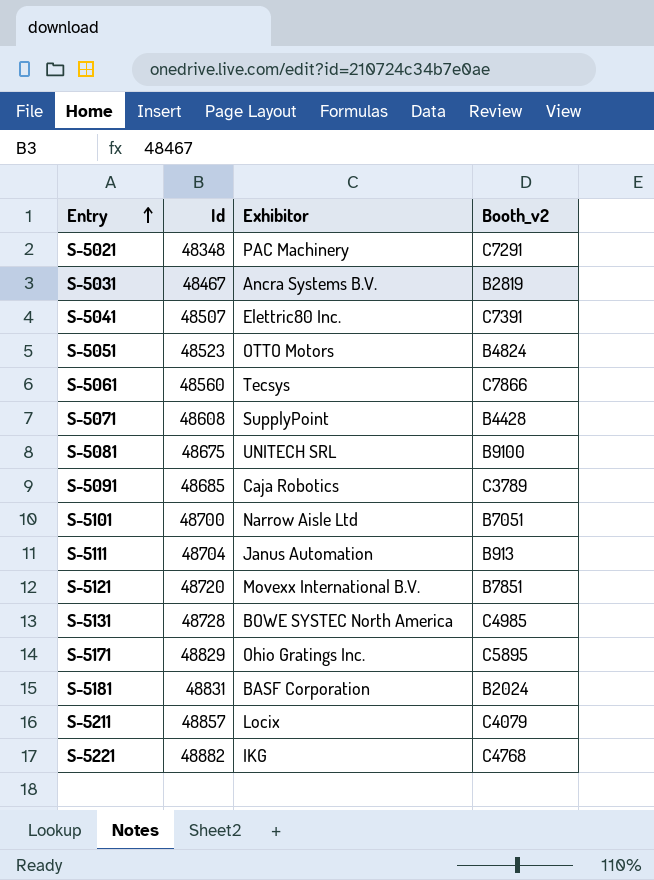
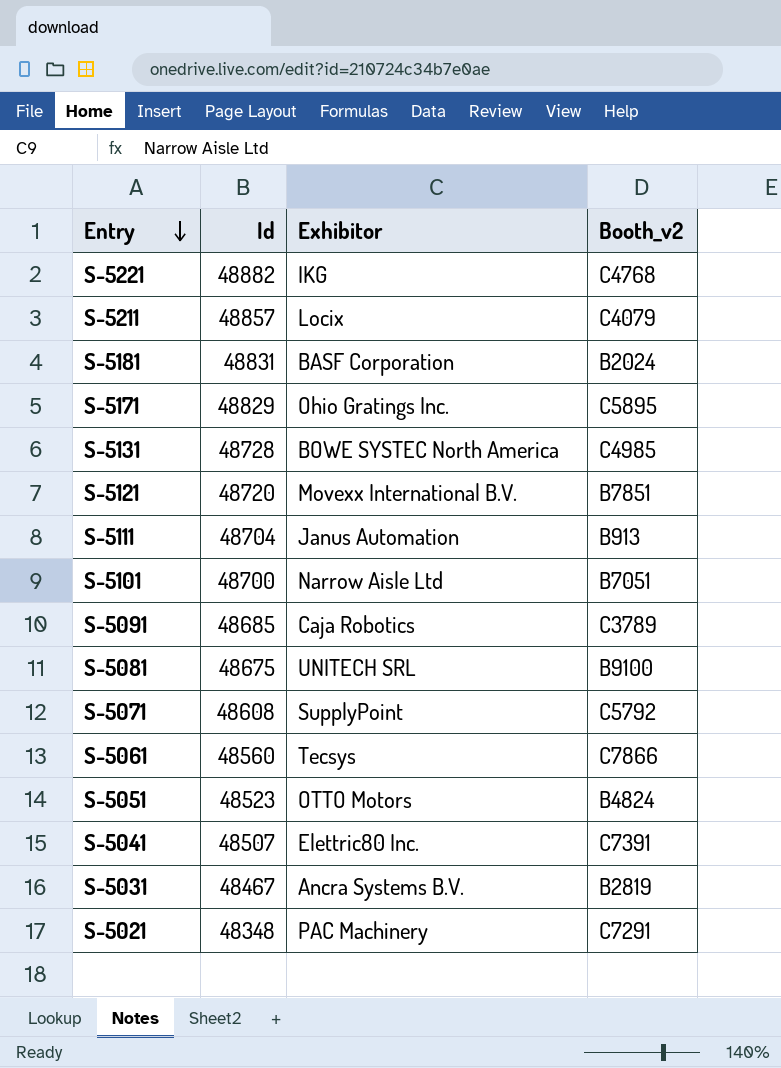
row order: Entry ascending -> Entry descending
S-5071 | Booth_v2: B4428 -> C5792

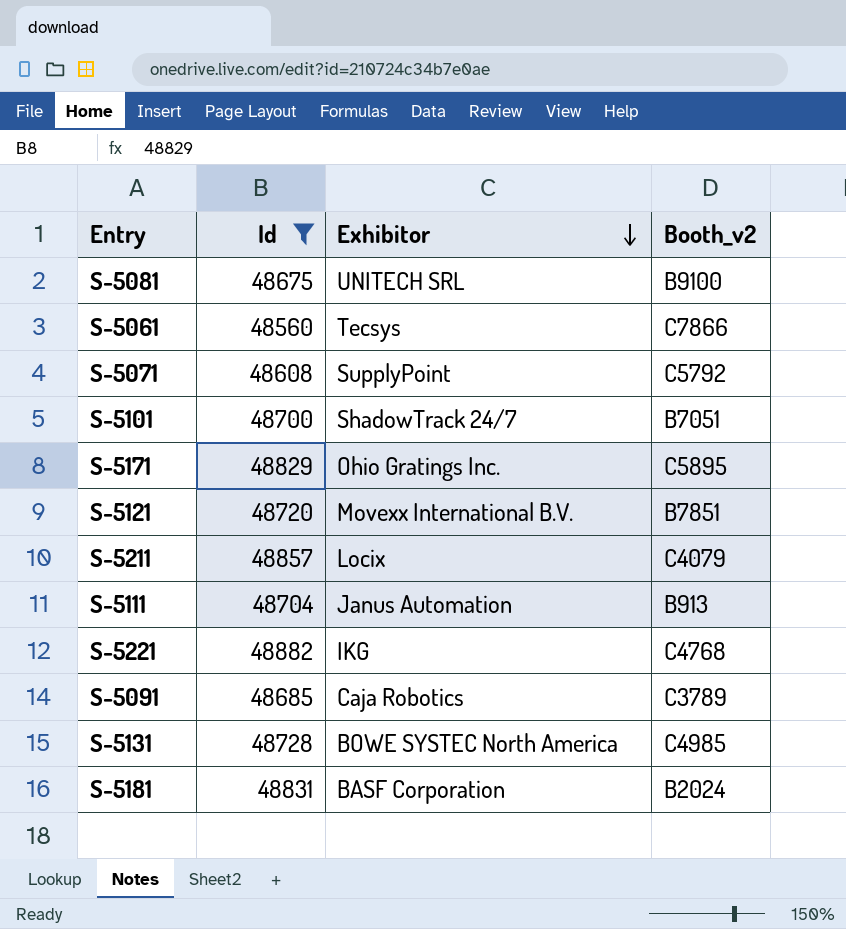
filter: none -> Id >= 48560
row order: Entry descending -> Exhibitor descending
S-5101 | Exhibitor: Narrow Aisle Ltd -> ShadowTrack 24/7

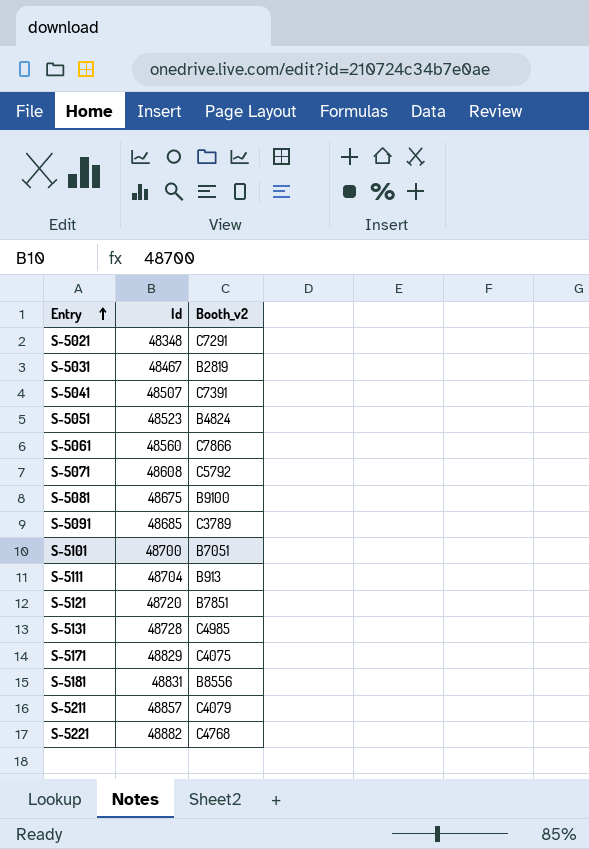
filter: Id >= 48560 -> none
row order: Exhibitor descending -> Entry ascending
column Exhibitor | position: 3 -> none
S-5171 | Booth_v2: C5895 -> C4075
S-5181 | Booth_v2: B2024 -> B8556

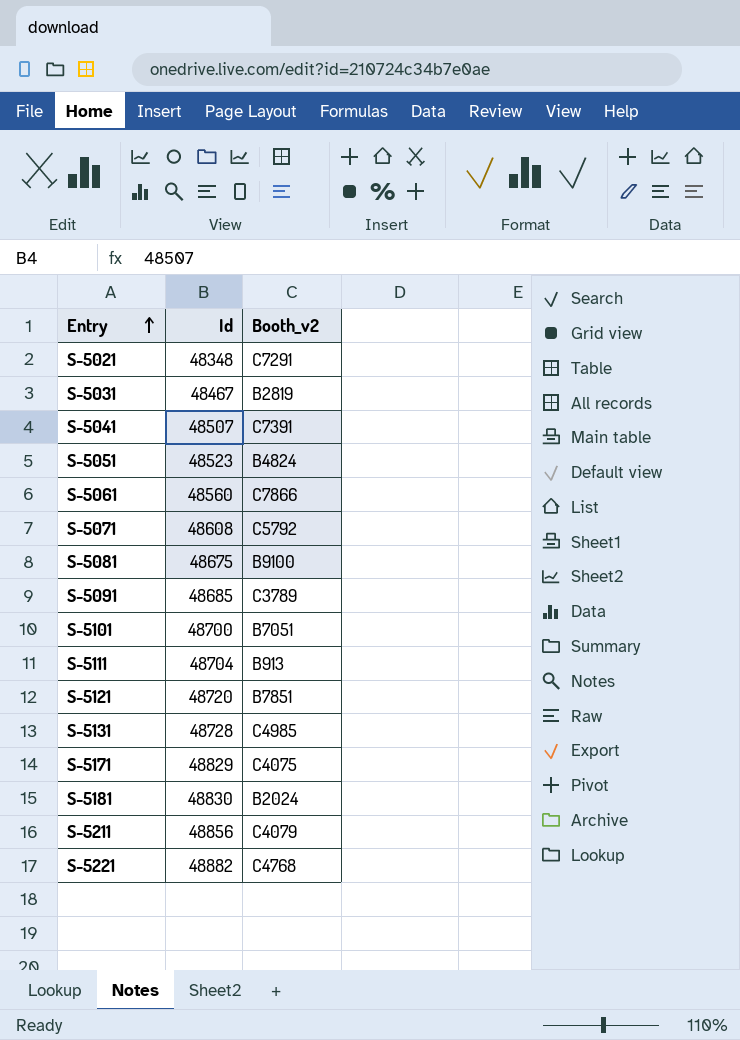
S-5181 | Id: 48831 -> 48830
S-5181 | Booth_v2: B8556 -> B2024
S-5211 | Id: 48857 -> 48856

